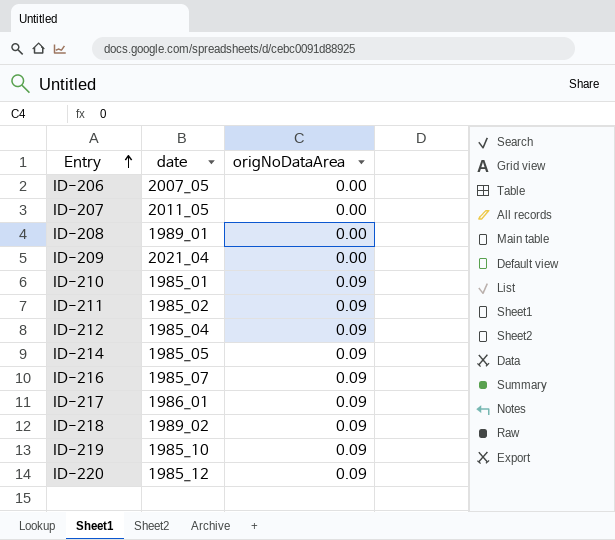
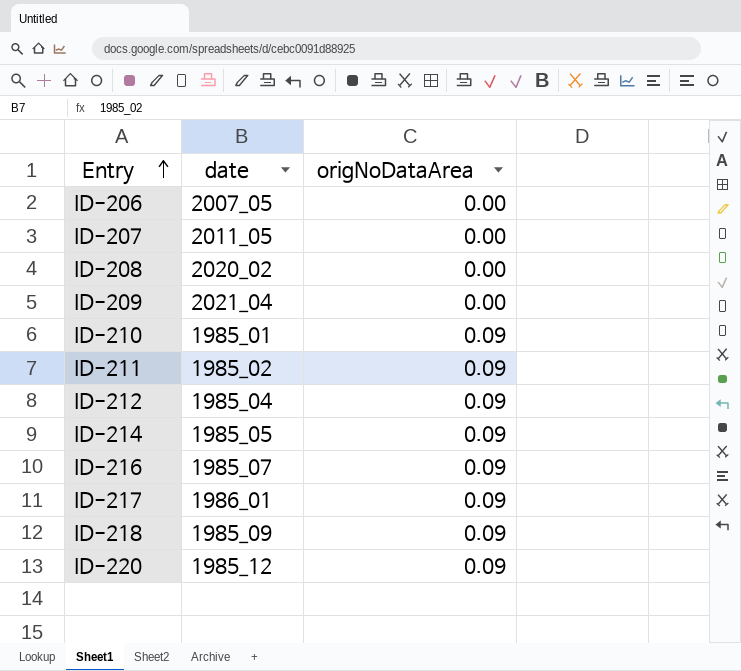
row ID-219: 1985_10 | 0.09 -> none
ID-208 | date: 1989_01 -> 2020_02
ID-218 | date: 1989_02 -> 1985_09

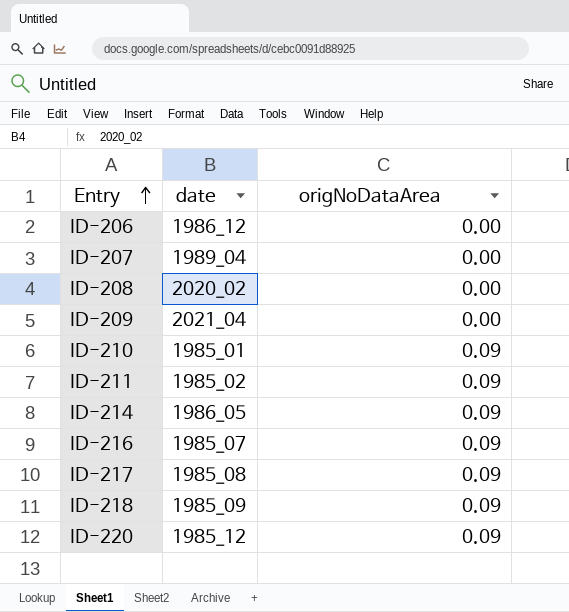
row ID-212: 1985_04 | 0.09 -> none
ID-206 | date: 2007_05 -> 1986_12
ID-207 | date: 2011_05 -> 1989_04
ID-214 | date: 1985_05 -> 1986_05
ID-217 | date: 1986_01 -> 1985_08

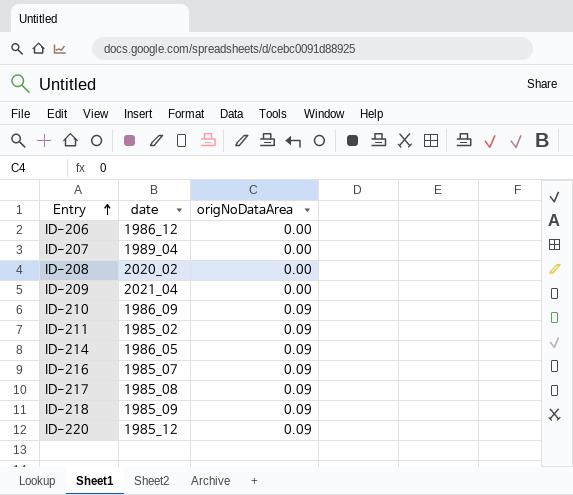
ID-210 | date: 1985_01 -> 1986_09

